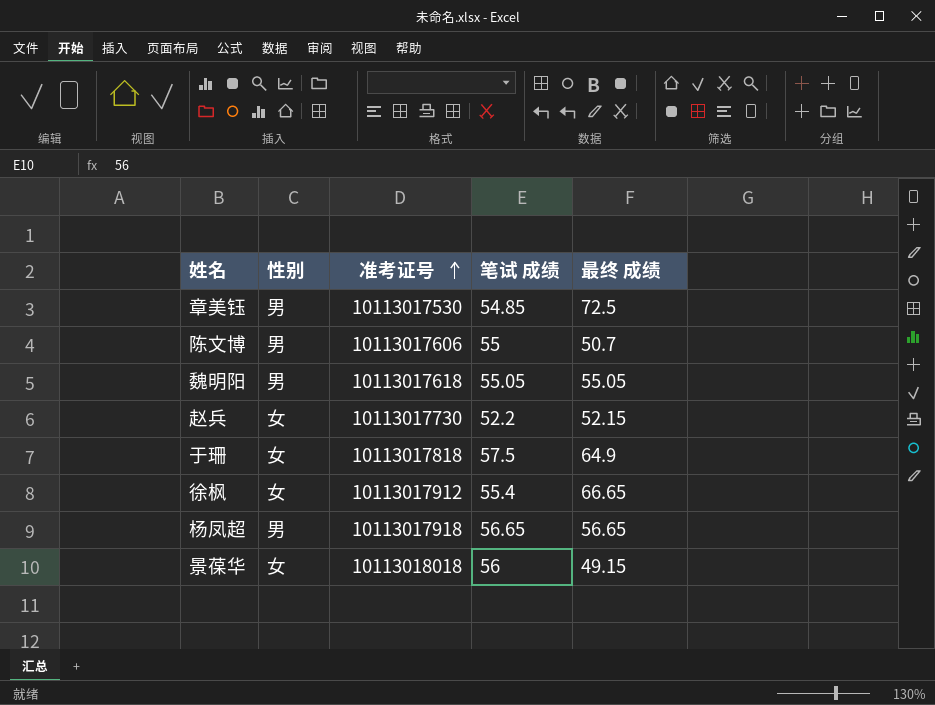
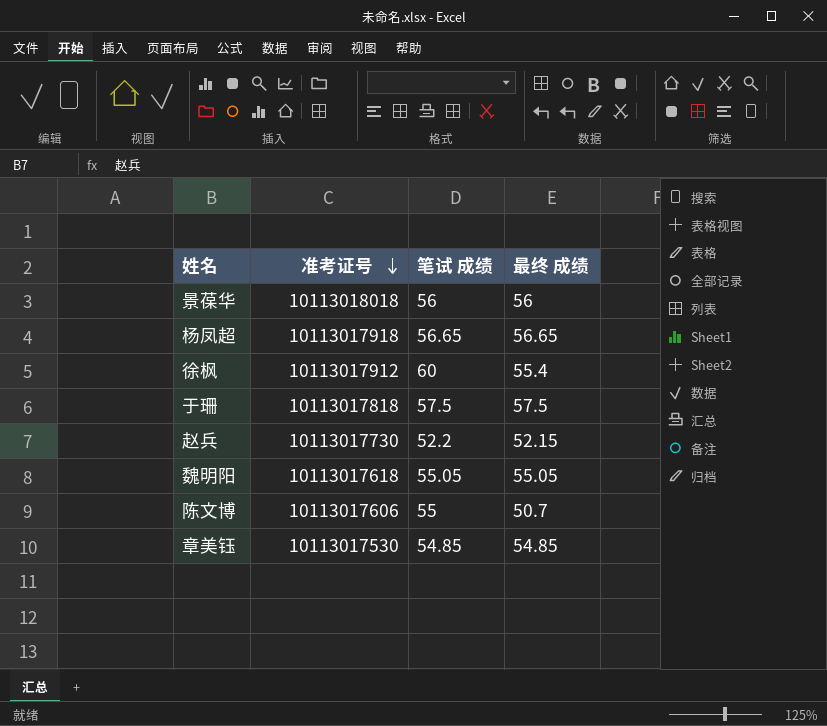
row order: 准考证号 ascending -> 准考证号 descending
column 性别 | position: 2 -> none
景葆华 | 最终 成绩: 49.15 -> 56
徐枫 | 笔试 成绩: 55.4 -> 60
徐枫 | 最终 成绩: 66.65 -> 55.4
于珊 | 最终 成绩: 64.9 -> 57.5
章美钰 | 最终 成绩: 72.5 -> 54.85

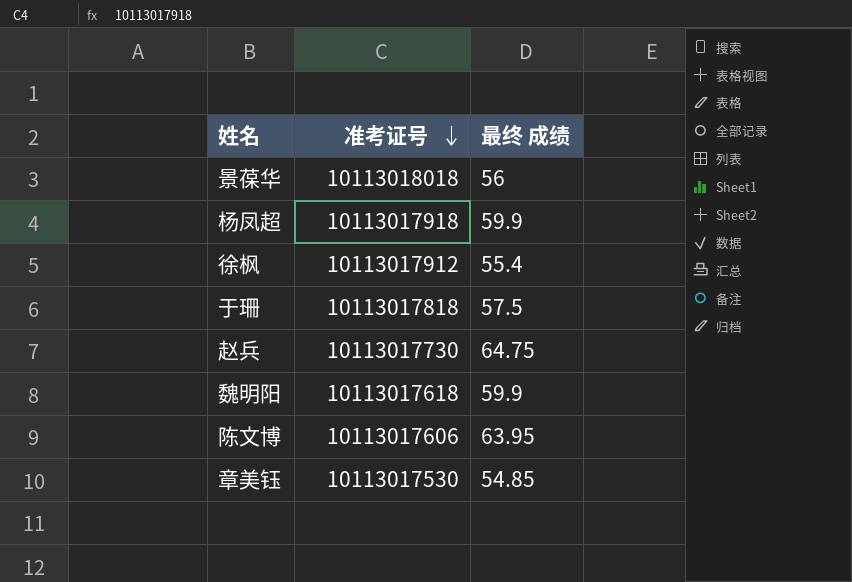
column 笔试 成绩 | position: 3 -> none
杨凤超 | 最终 成绩: 56.65 -> 59.9
赵兵 | 最终 成绩: 52.15 -> 64.75
魏明阳 | 最终 成绩: 55.05 -> 59.9
陈文博 | 最终 成绩: 50.7 -> 63.95

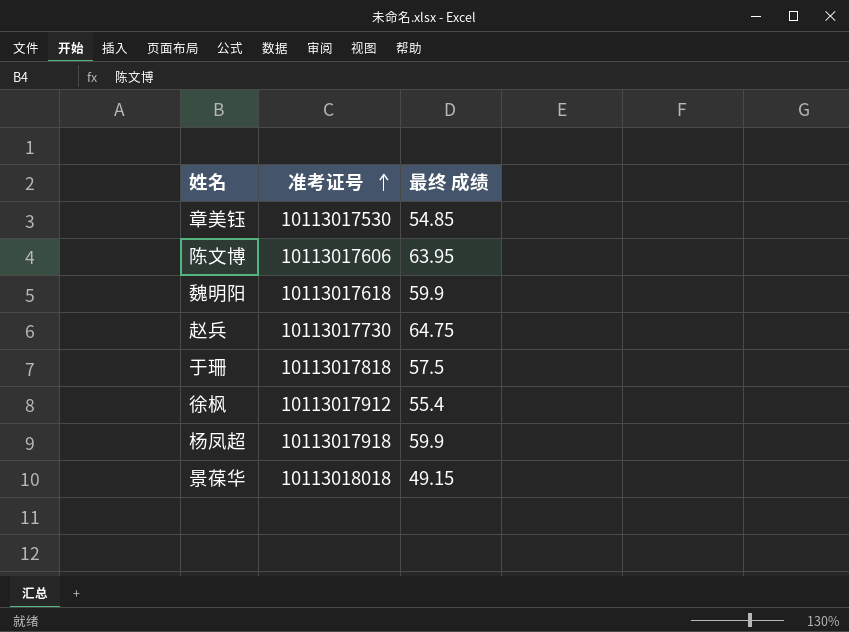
row order: 准考证号 descending -> 准考证号 ascending
景葆华 | 最终 成绩: 56 -> 49.15

